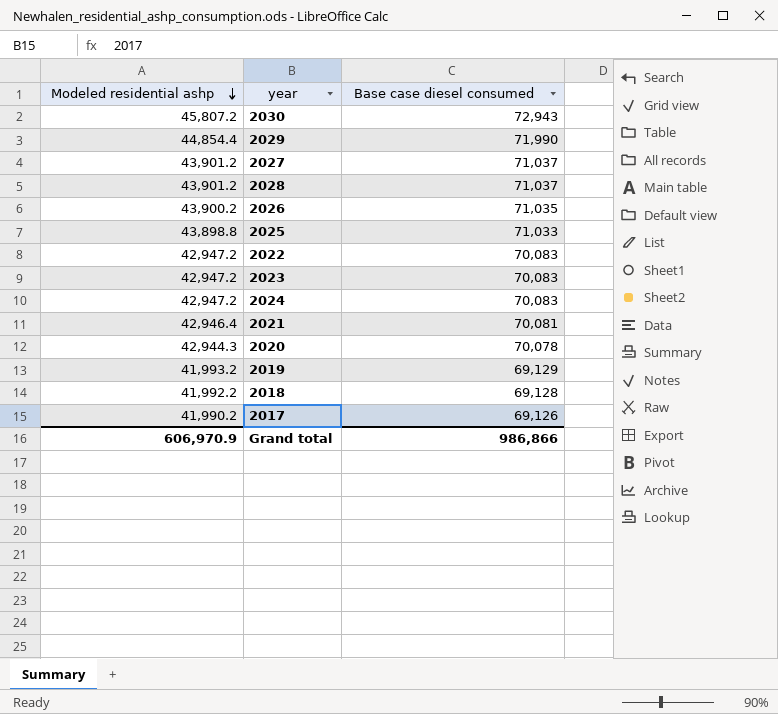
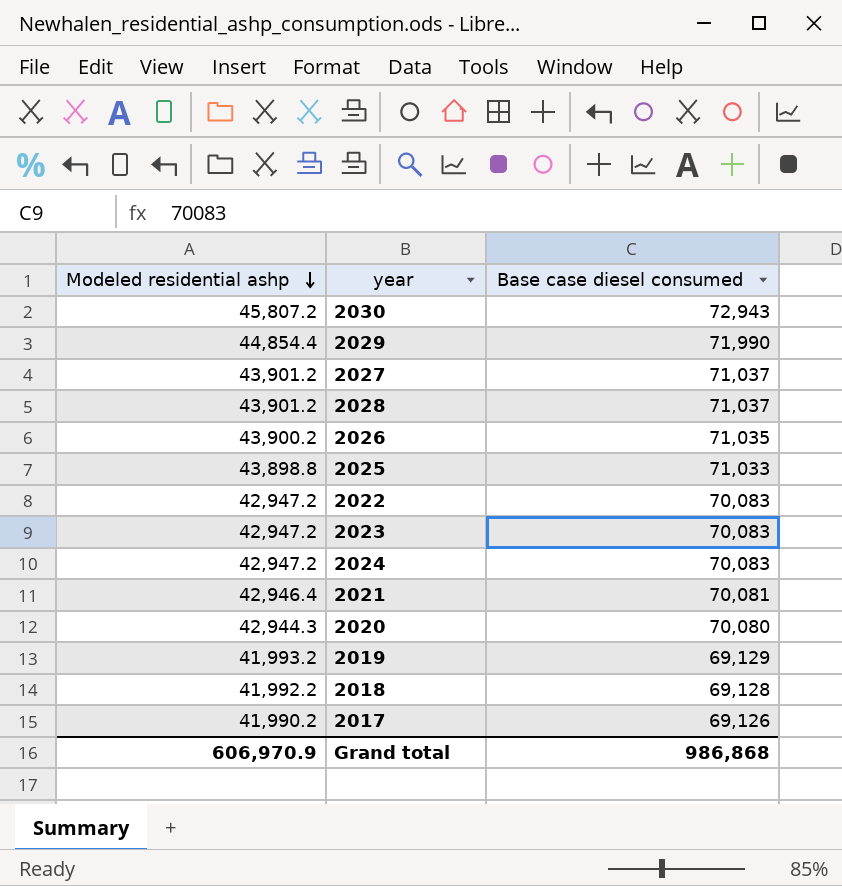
2020 | Base case diesel consumed: 70,078 -> 70,080
Grand total | Base case diesel consumed: 986,866 -> 986,868

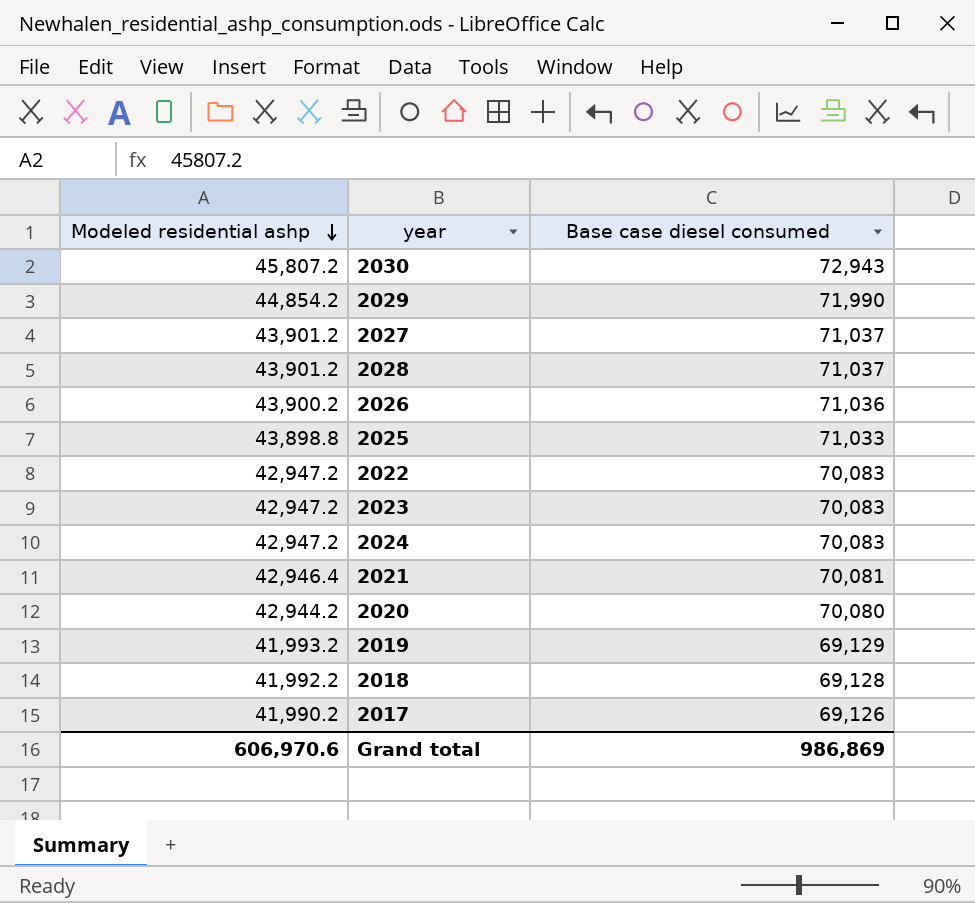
2029 | Modeled residential ashp: 44,854.4 -> 44,854.2
2026 | Base case diesel consumed: 71,035 -> 71,036
2020 | Modeled residential ashp: 42,944.3 -> 42,944.2
Grand total | Modeled residential ashp: 606,970.9 -> 606,970.6
Grand total | Base case diesel consumed: 986,868 -> 986,869

